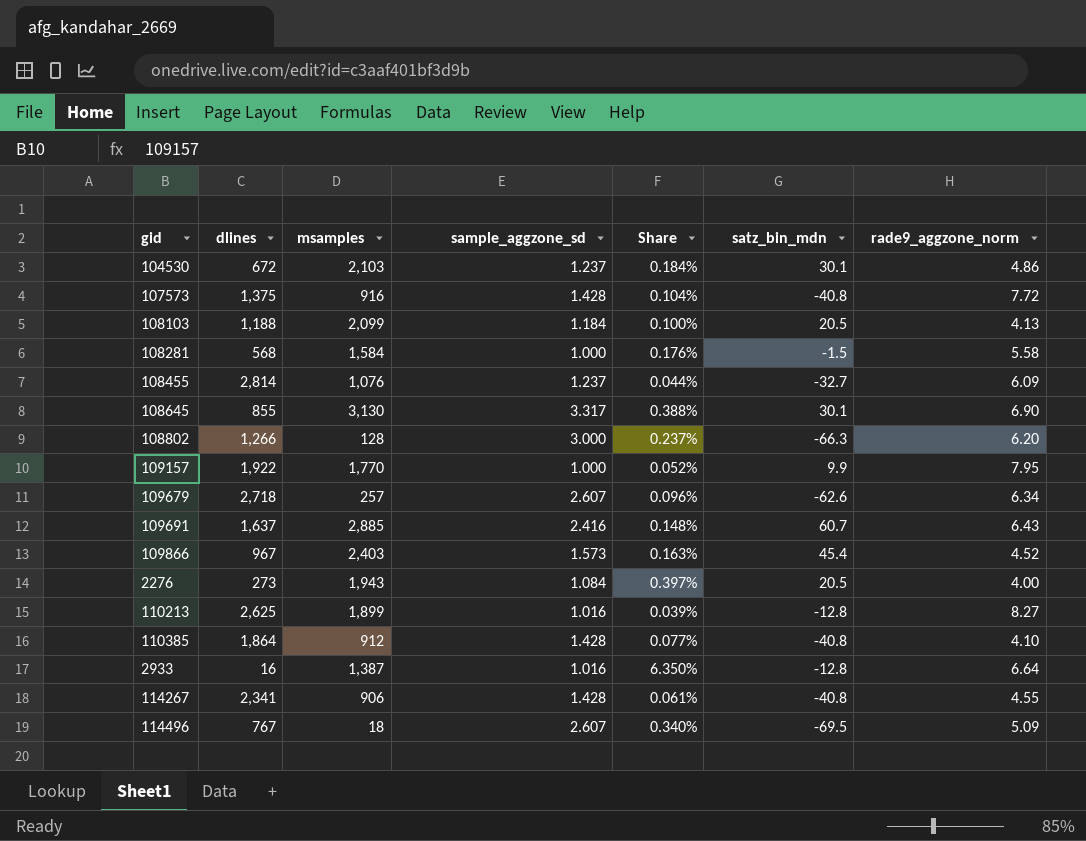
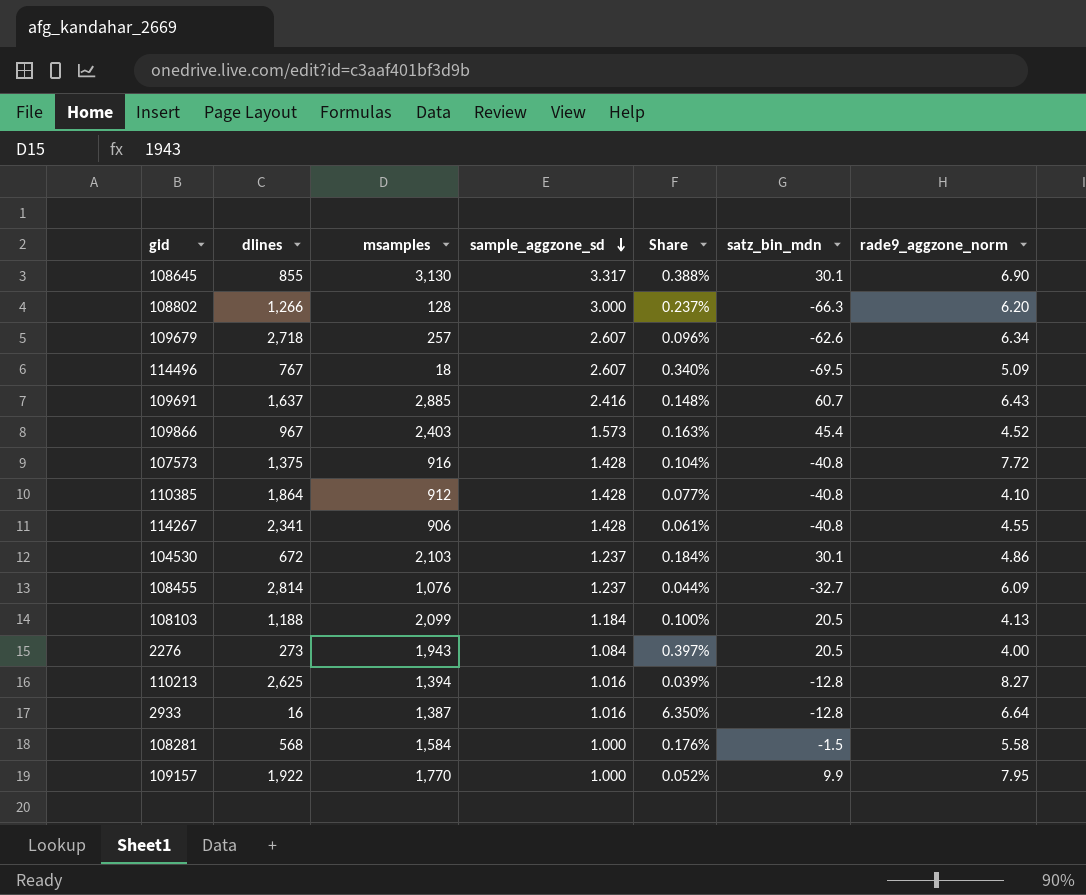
row order: none -> sample_aggzone_sd descending
110213 | msamples: 1,899 -> 1,394

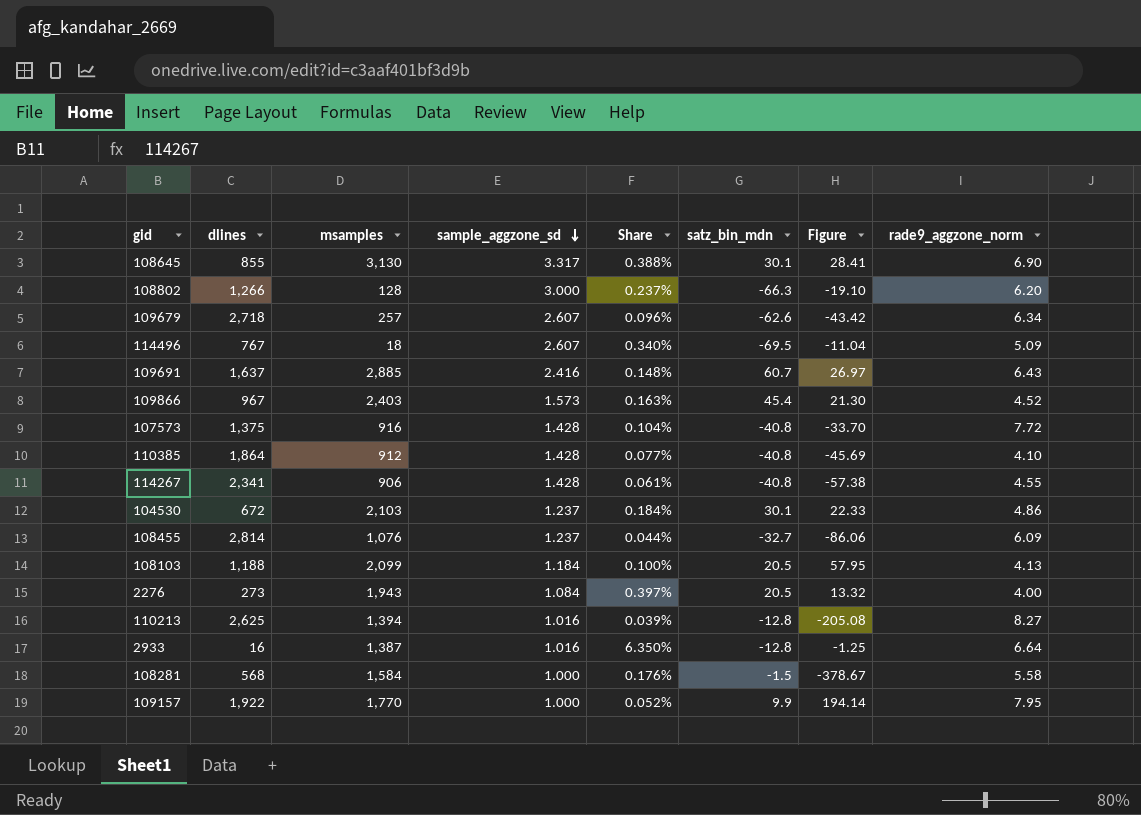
column Figure | formula: none -> [dlines] / [satz_bin_mdn]

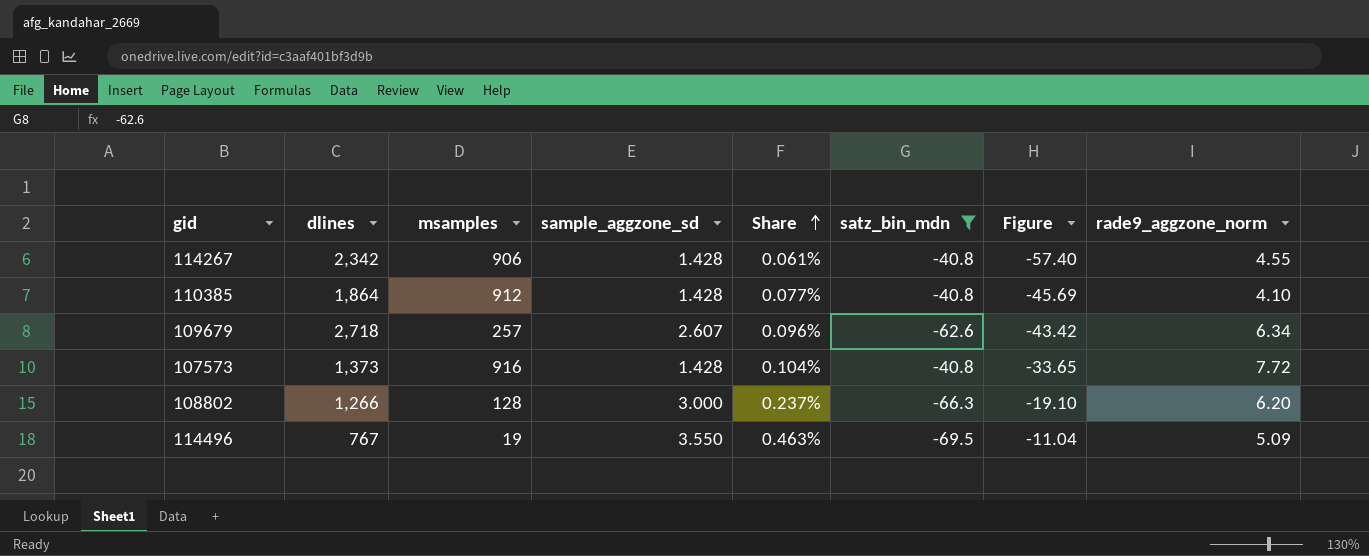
filter: none -> satz_bin_mdn <= -40.8
row order: sample_aggzone_sd descending -> Share ascending
114267 | dlines: 2,341 -> 2,342
114267 | Figure: -57.38 -> -57.40
107573 | dlines: 1,375 -> 1,373
107573 | Figure: -33.70 -> -33.65
114496 | msamples: 18 -> 19
114496 | sample_aggzone_sd: 2.607 -> 3.550
114496 | Share: 0.340% -> 0.463%

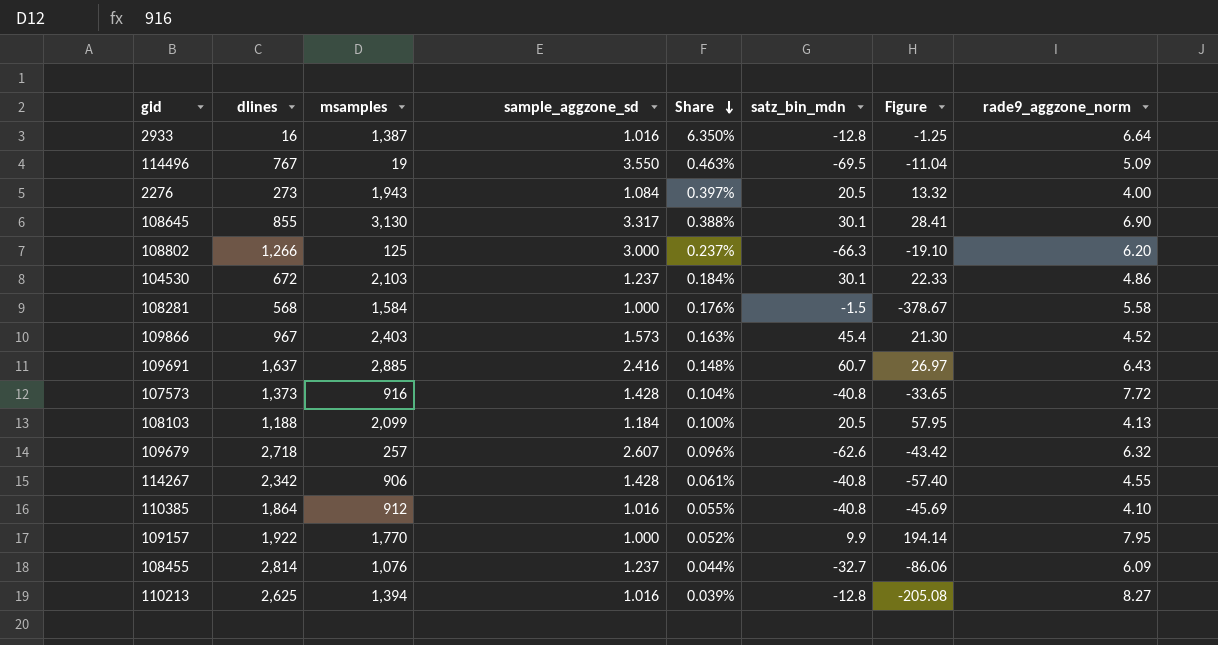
filter: satz_bin_mdn <= -40.8 -> none
row order: Share ascending -> Share descending
108802 | msamples: 128 -> 125
109679 | rade9_aggzone_norm: 6.34 -> 6.32
110385 | sample_aggzone_sd: 1.428 -> 1.016
110385 | Share: 0.077% -> 0.055%

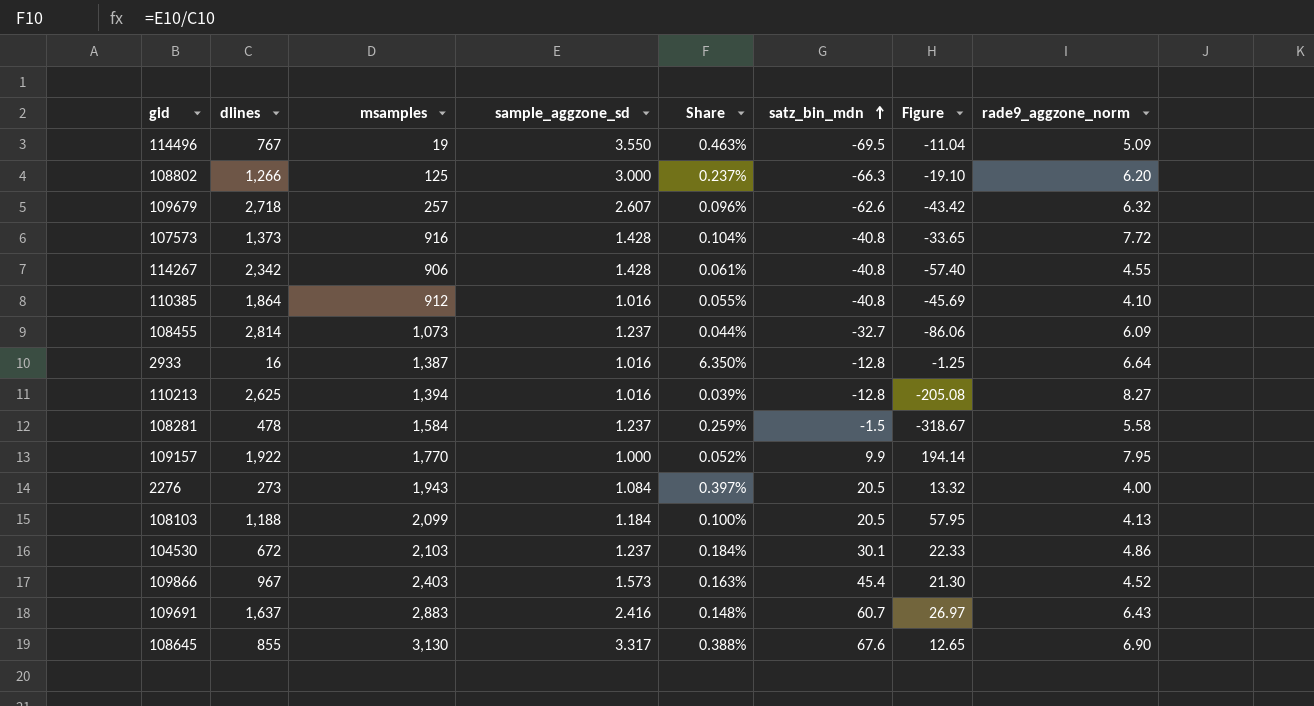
row order: Share descending -> satz_bin_mdn ascending
108455 | msamples: 1,076 -> 1,073
108281 | dlines: 568 -> 478
108281 | sample_aggzone_sd: 1.000 -> 1.237
108281 | Share: 0.176% -> 0.259%
108281 | Figure: -378.67 -> -318.67
109691 | msamples: 2,885 -> 2,883
108645 | satz_bin_mdn: 30.1 -> 67.6
108645 | Figure: 28.41 -> 12.65

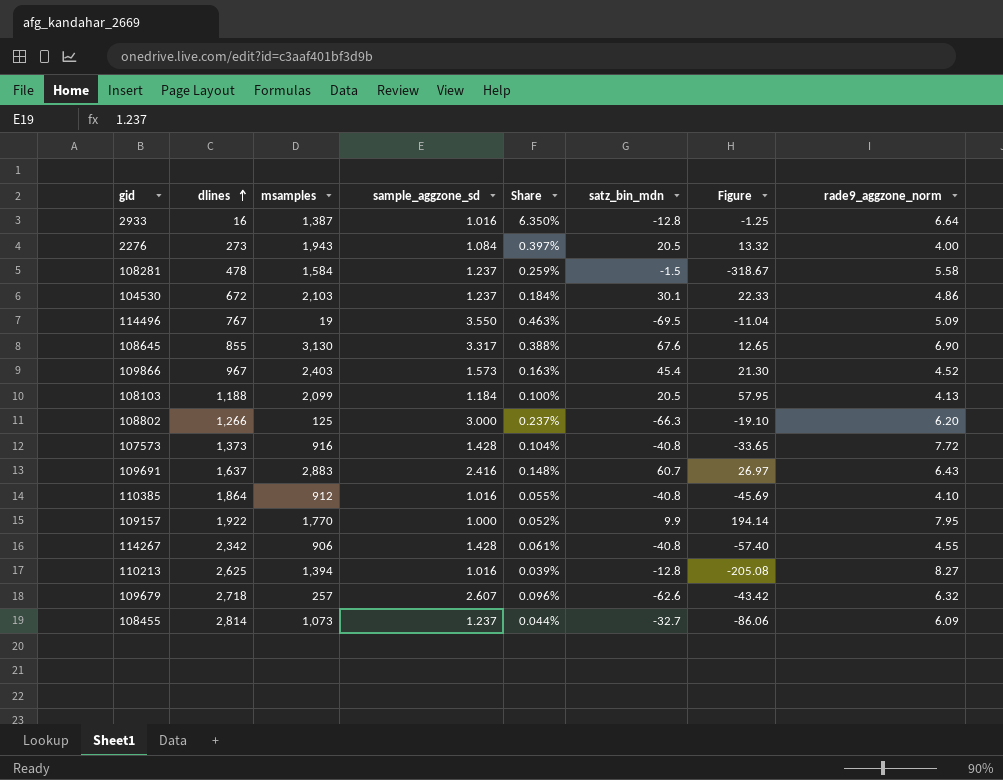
row order: satz_bin_mdn ascending -> dlines ascending

